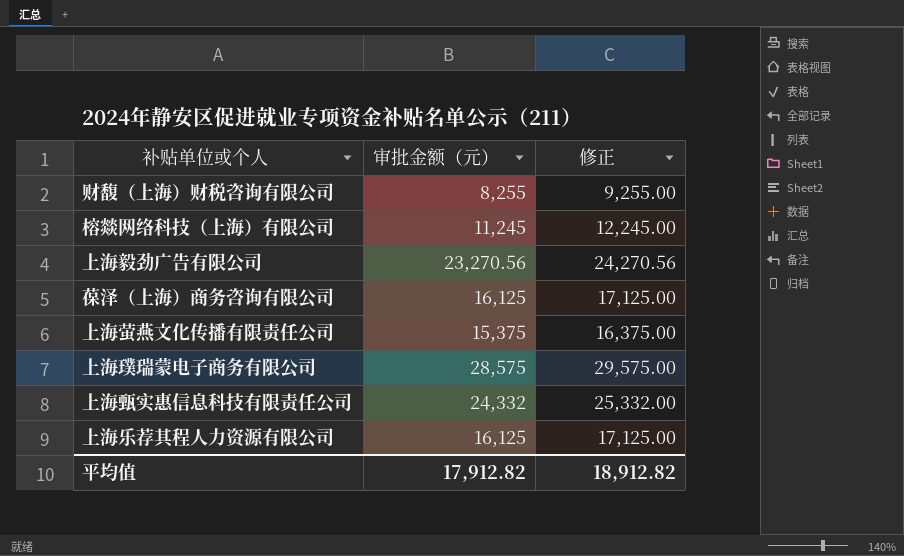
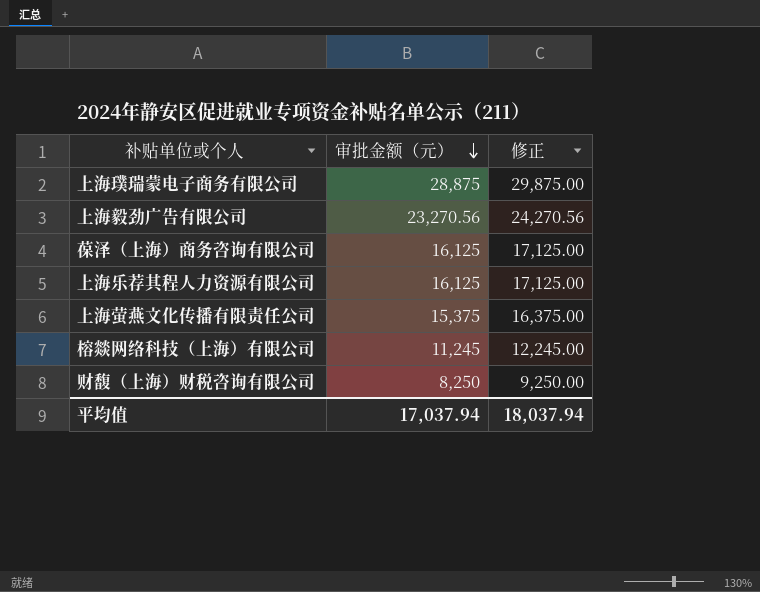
row order: none -> 审批金额（元） descending
row 上海甄实惠信息科技有限责任公司: 24,332 | 25,332.00 -> none
上海璞瑞蒙电子商务有限公司 | 审批金额（元）: 28,575 -> 28,875
上海璞瑞蒙电子商务有限公司 | 修正: 29,575.00 -> 29,875.00
财馥（上海）财税咨询有限公司 | 审批金额（元）: 8,255 -> 8,250
财馥（上海）财税咨询有限公司 | 修正: 9,255.00 -> 9,250.00
平均值 | 审批金额（元）: 17,912.82 -> 17,037.94
平均值 | 修正: 18,912.82 -> 18,037.94

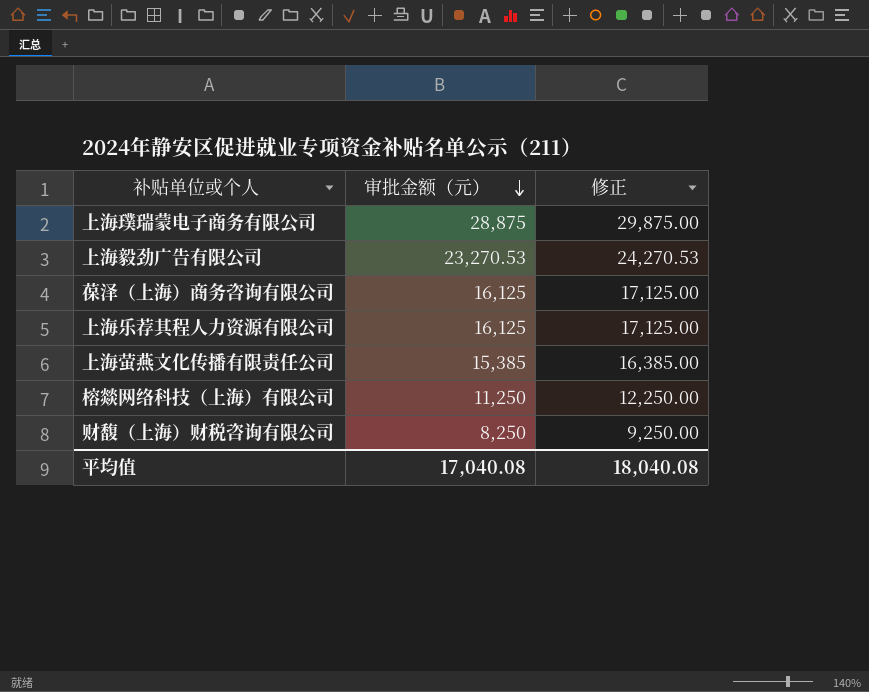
上海毅劲广告有限公司 | 审批金额（元）: 23,270.56 -> 23,270.53
上海毅劲广告有限公司 | 修正: 24,270.56 -> 24,270.53
上海萤燕文化传播有限责任公司 | 审批金额（元）: 15,375 -> 15,385
上海萤燕文化传播有限责任公司 | 修正: 16,375.00 -> 16,385.00
榕燚网络科技（上海）有限公司 | 审批金额（元）: 11,245 -> 11,250
榕燚网络科技（上海）有限公司 | 修正: 12,245.00 -> 12,250.00
平均值 | 审批金额（元）: 17,037.94 -> 17,040.08
平均值 | 修正: 18,037.94 -> 18,040.08

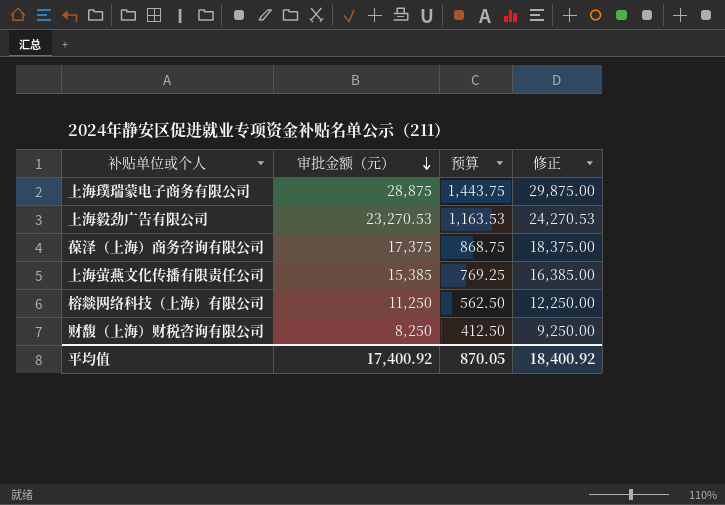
column 预算 | formula: none -> [审批金额（元）] * 0.05
row 上海乐荐其程人力资源有限公司: 16,125 | 17,125.00 -> none
葆泽（上海）商务咨询有限公司 | 审批金额（元）: 16,125 -> 17,375
葆泽（上海）商务咨询有限公司 | 修正: 17,125.00 -> 18,375.00
平均值 | 审批金额（元）: 17,040.08 -> 17,400.92
平均值 | 修正: 18,040.08 -> 18,400.92

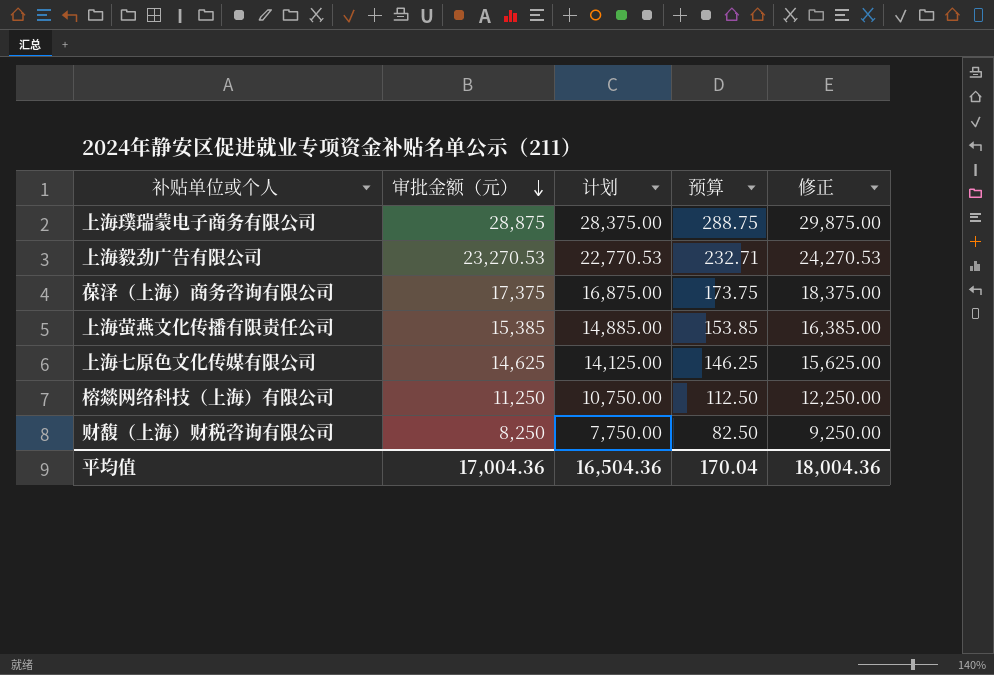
column 计划 | formula: none -> [审批金额（元）] - 500
column 预算 | formula: [审批金额（元）] * 0.05 -> [审批金额（元）] * 0.01
row 上海七原色文化传媒有限公司: none -> 14,625 | 14,125.00 | 146.25 | 15,625.00
平均值 | 审批金额（元）: 17,400.92 -> 17,004.36
平均值 | 预算: 870.05 -> 170.04
平均值 | 修正: 18,400.92 -> 18,004.36

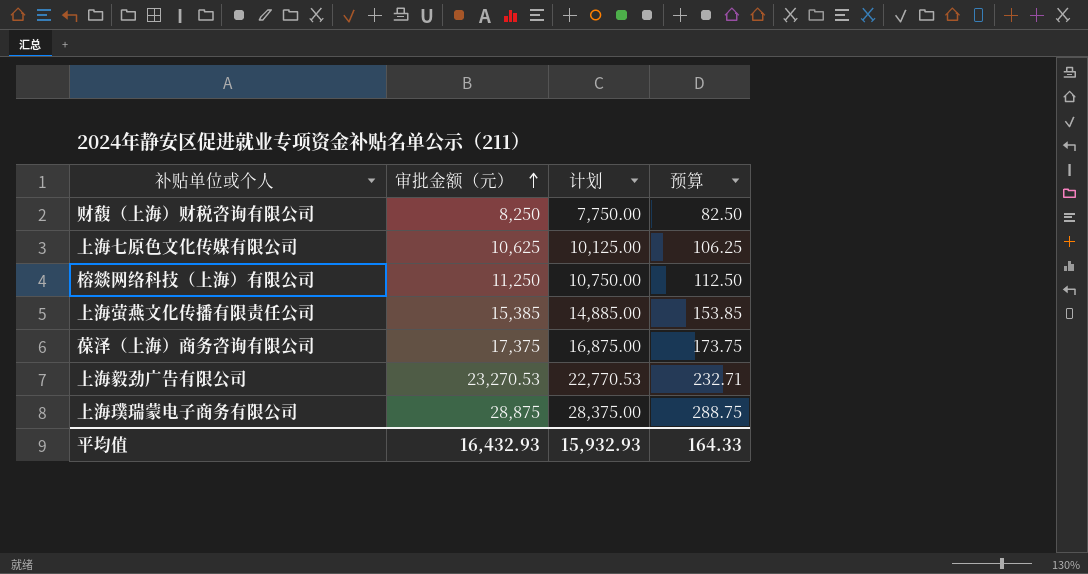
row order: 审批金额（元） descending -> 审批金额（元） ascending
column 修正 | formula: [审批金额（元）] + 1000 -> none
上海七原色文化传媒有限公司 | 审批金额（元）: 14,625 -> 10,625
上海七原色文化传媒有限公司 | 计划: 14,125.00 -> 10,125.00
上海七原色文化传媒有限公司 | 预算: 146.25 -> 106.25
平均值 | 审批金额（元）: 17,004.36 -> 16,432.93
平均值 | 计划: 16,504.36 -> 15,932.93
平均值 | 预算: 170.04 -> 164.33

